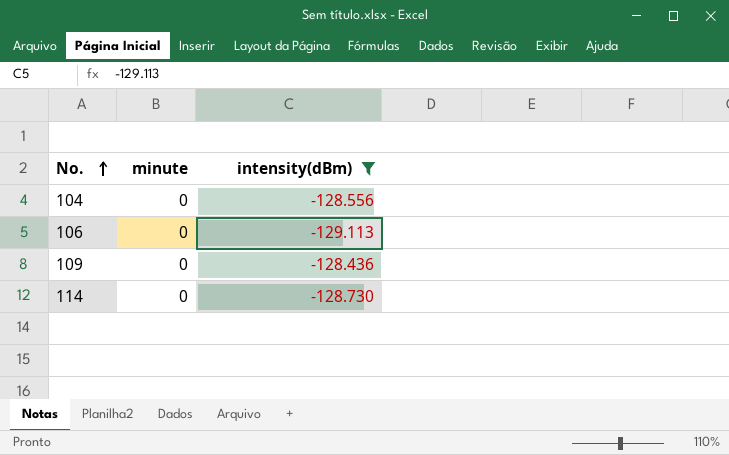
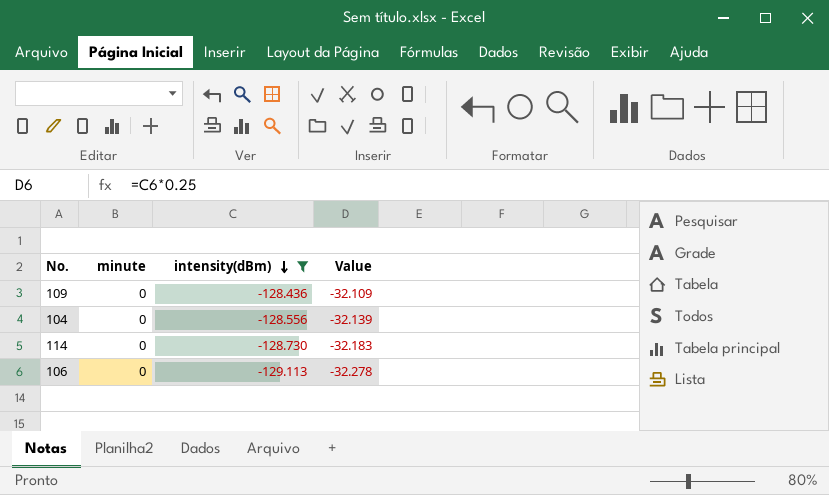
row order: No. ascending -> intensity(dBm) descending
column Value | formula: none -> [intensity(dBm)] * 0.25

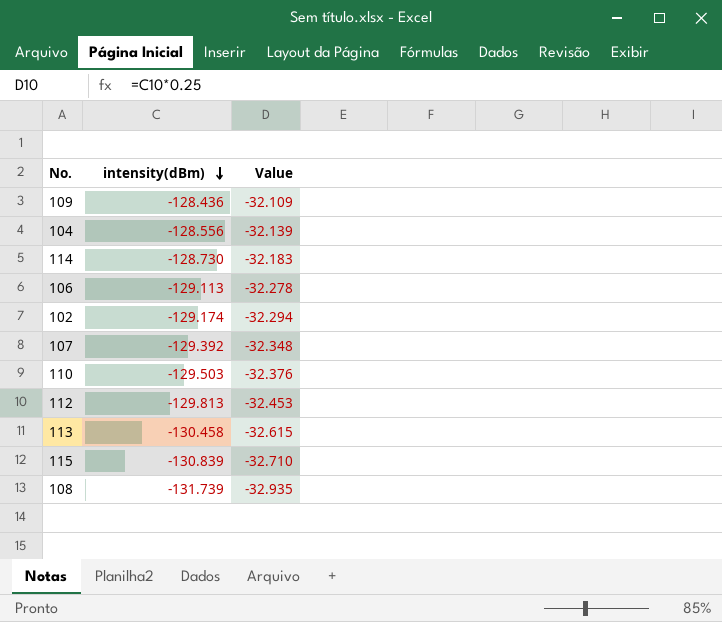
filter: intensity(dBm) >= -129.113 -> none
column minute | position: 2 -> none

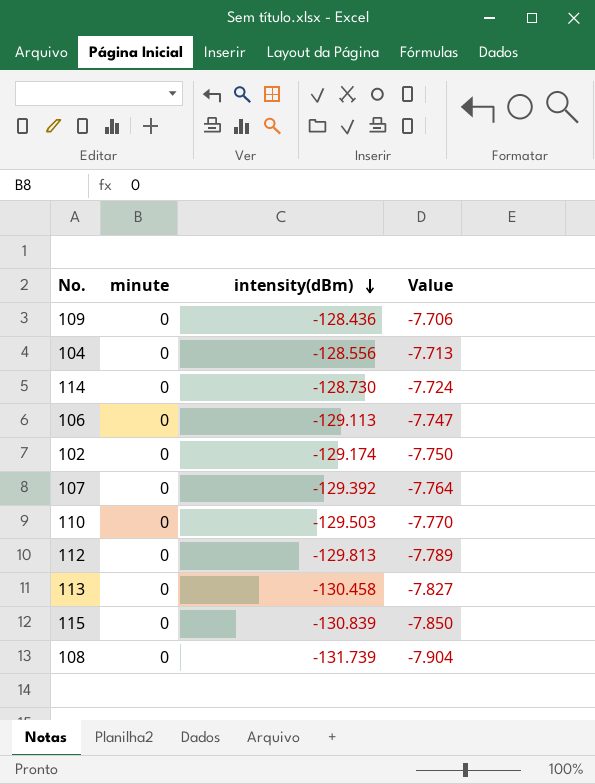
column minute | position: none -> 2
column Value | formula: [intensity(dBm)] * 0.25 -> [intensity(dBm)] * 0.06

